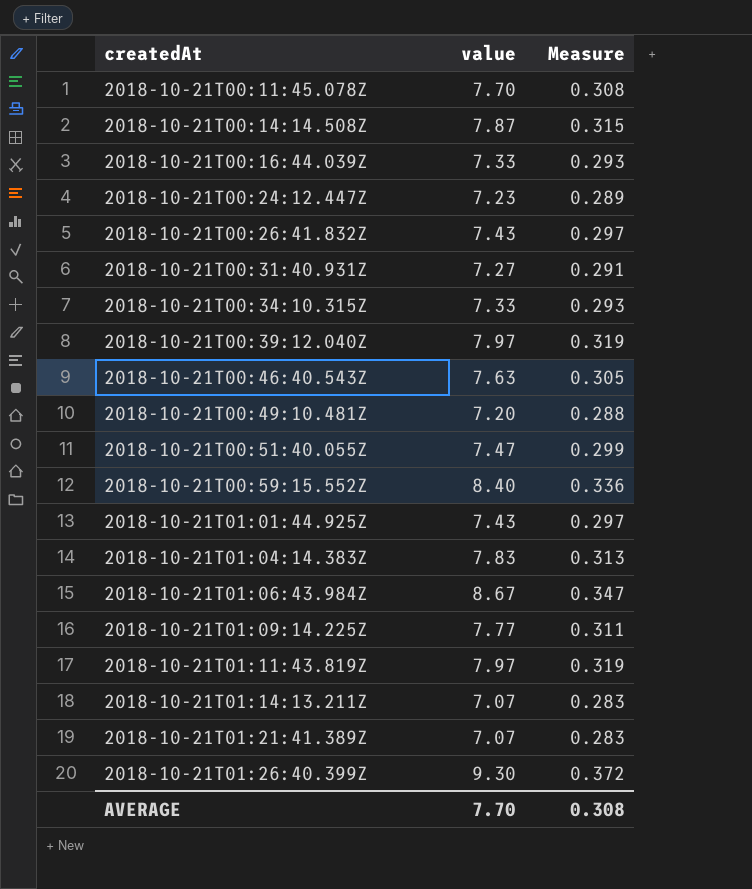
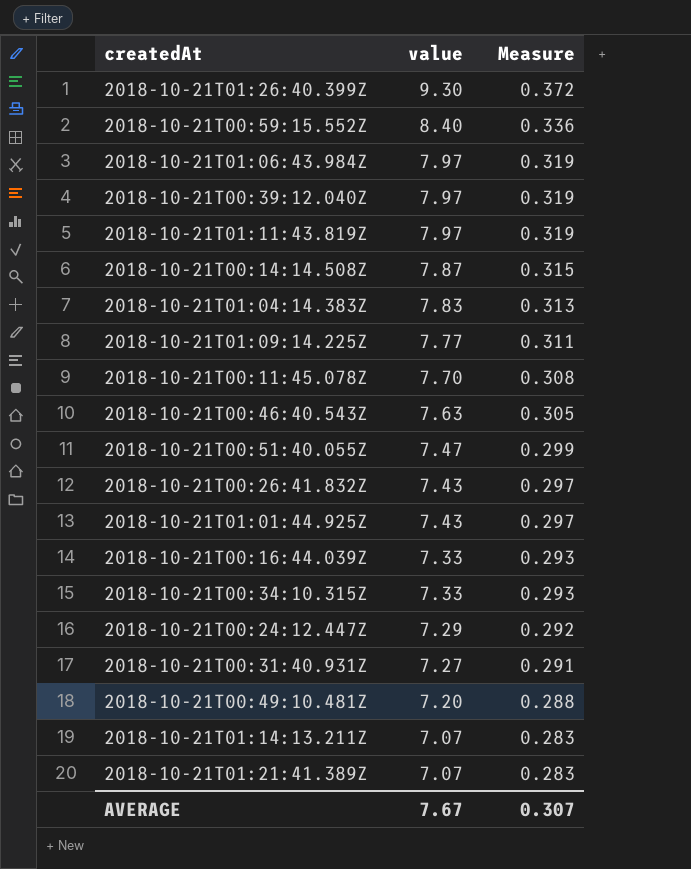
row order: createdAt ascending -> value descending
2018-10-21T01:06:43.984Z | value: 8.67 -> 7.97
2018-10-21T01:06:43.984Z | Measure: 0.347 -> 0.319
2018-10-21T00:24:12.447Z | value: 7.23 -> 7.29
2018-10-21T00:24:12.447Z | Measure: 0.289 -> 0.292
AVERAGE | value: 7.70 -> 7.67
AVERAGE | Measure: 0.308 -> 0.307

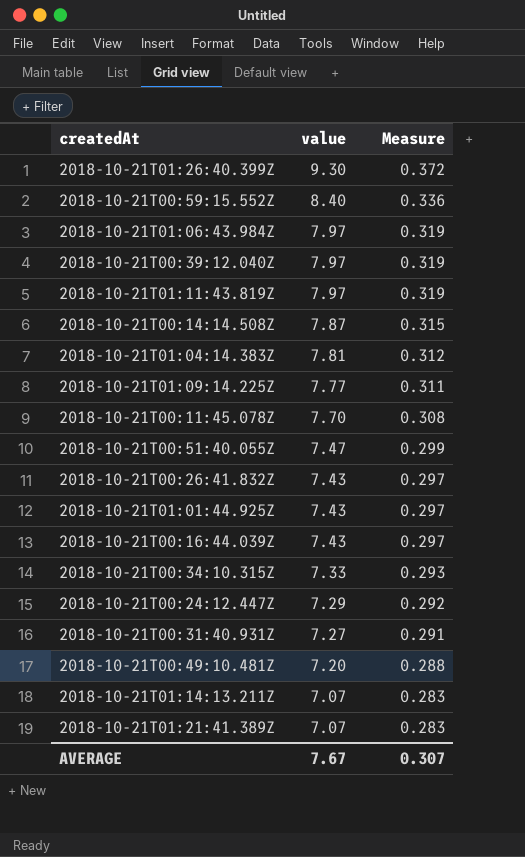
row 2018-10-21T00:46:40.543Z: 7.63 | 0.305 -> none
2018-10-21T01:04:14.383Z | value: 7.83 -> 7.81
2018-10-21T01:04:14.383Z | Measure: 0.313 -> 0.312
2018-10-21T00:16:44.039Z | value: 7.33 -> 7.43
2018-10-21T00:16:44.039Z | Measure: 0.293 -> 0.297

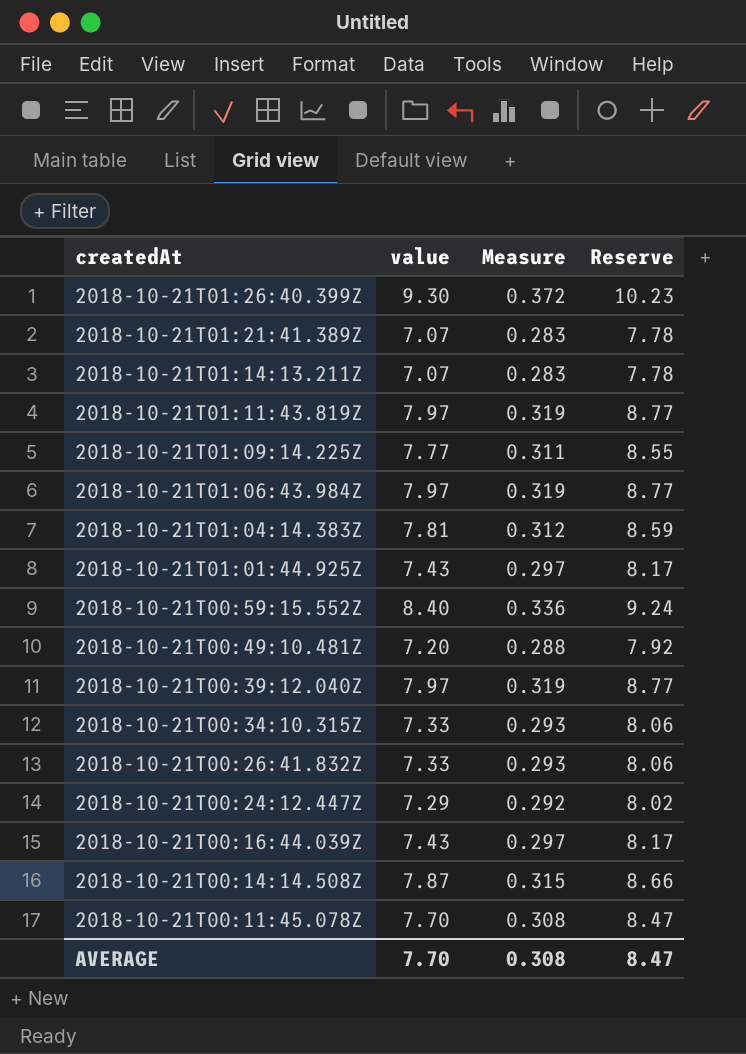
row order: value descending -> createdAt descending
column Reserve | formula: none -> [value] * 1.1
row 2018-10-21T00:51:40.055Z: 7.47 | 0.299 -> none
row 2018-10-21T00:31:40.931Z: 7.27 | 0.291 -> none
2018-10-21T00:26:41.832Z | value: 7.43 -> 7.33
2018-10-21T00:26:41.832Z | Measure: 0.297 -> 0.293
AVERAGE | value: 7.67 -> 7.70
AVERAGE | Measure: 0.307 -> 0.308

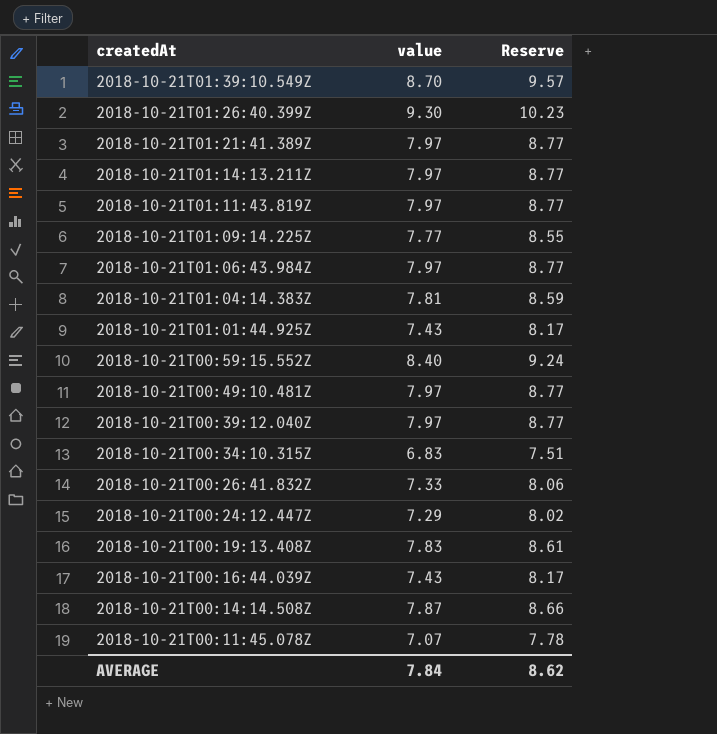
column Measure | formula: [value] * 0.04 -> none
row 2018-10-21T01:39:10.549Z: none -> 8.70 | 9.57
2018-10-21T01:21:41.389Z | value: 7.07 -> 7.97
2018-10-21T01:21:41.389Z | Reserve: 7.78 -> 8.77
2018-10-21T01:14:13.211Z | value: 7.07 -> 7.97
2018-10-21T01:14:13.211Z | Reserve: 7.78 -> 8.77
2018-10-21T00:49:10.481Z | value: 7.20 -> 7.97
2018-10-21T00:49:10.481Z | Reserve: 7.92 -> 8.77
2018-10-21T00:34:10.315Z | value: 7.33 -> 6.83
2018-10-21T00:34:10.315Z | Reserve: 8.06 -> 7.51
row 2018-10-21T00:19:13.408Z: none -> 7.83 | 8.61
2018-10-21T00:11:45.078Z | value: 7.70 -> 7.07
2018-10-21T00:11:45.078Z | Reserve: 8.47 -> 7.78
AVERAGE | value: 7.70 -> 7.84
AVERAGE | Reserve: 8.47 -> 8.62

